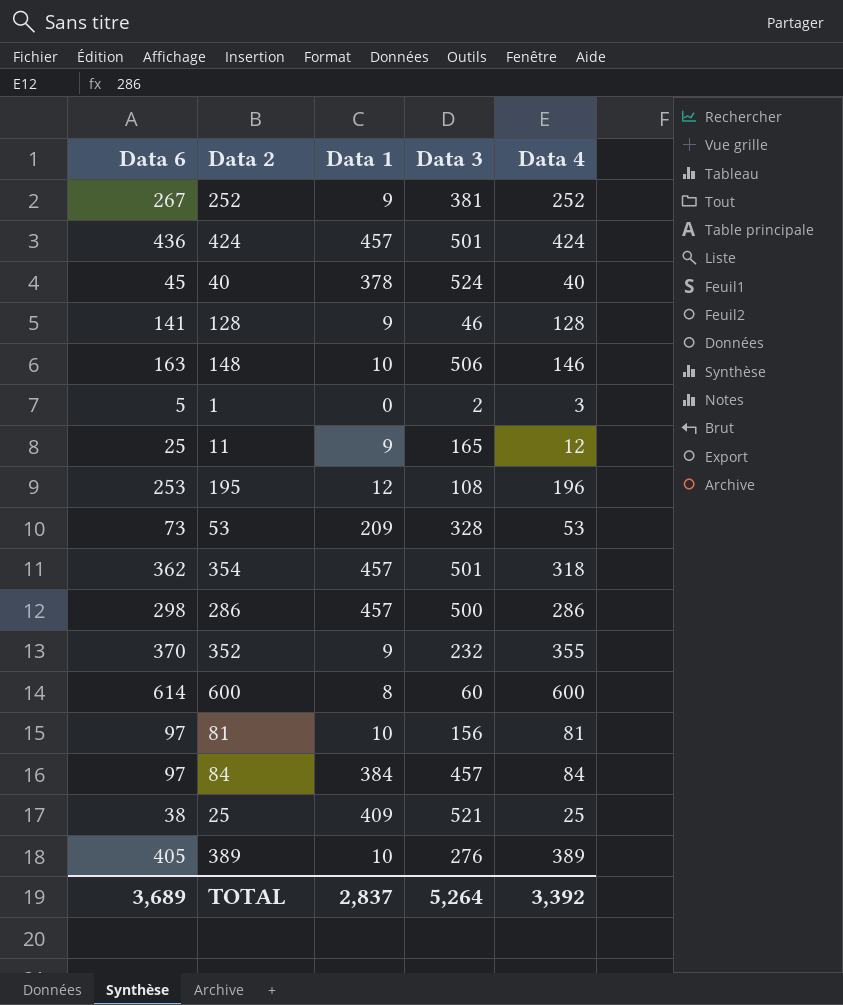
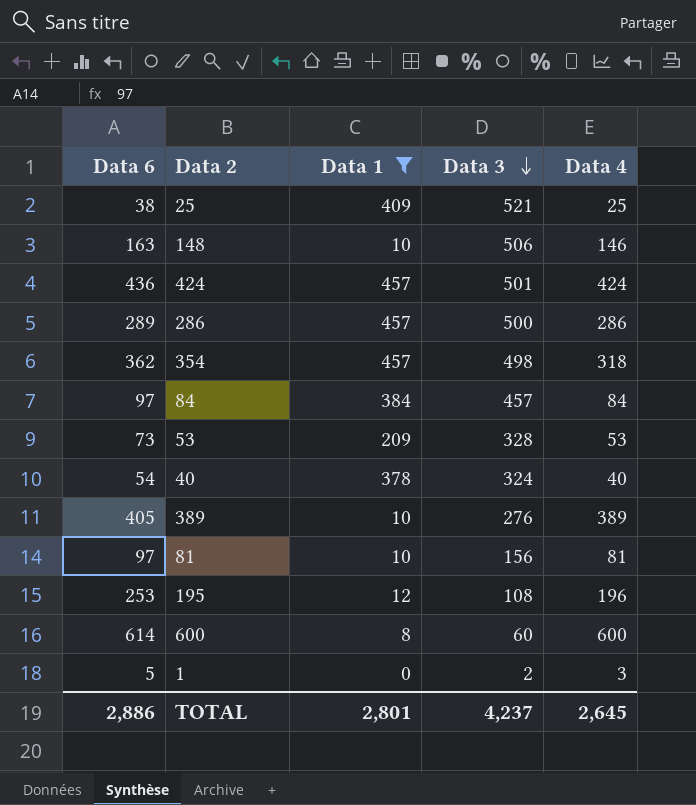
filter: none -> Data 1 != 9
row order: none -> Data 3 descending
286 | Data 6: 298 -> 289
354 | Data 3: 501 -> 498
40 | Data 6: 45 -> 54
40 | Data 3: 524 -> 324
TOTAL | Data 6: 3,689 -> 2,886
TOTAL | Data 1: 2,837 -> 2,801
TOTAL | Data 3: 5,264 -> 4,237
TOTAL | Data 4: 3,392 -> 2,645

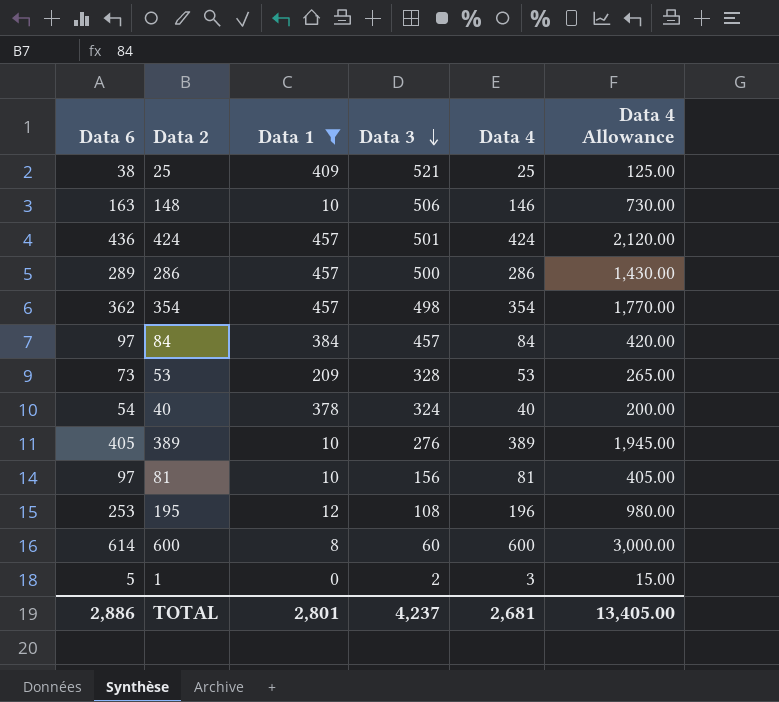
column Data 4 Allowance | formula: none -> [Data 4] * 5
354 | Data 4: 318 -> 354
TOTAL | Data 4: 2,645 -> 2,681

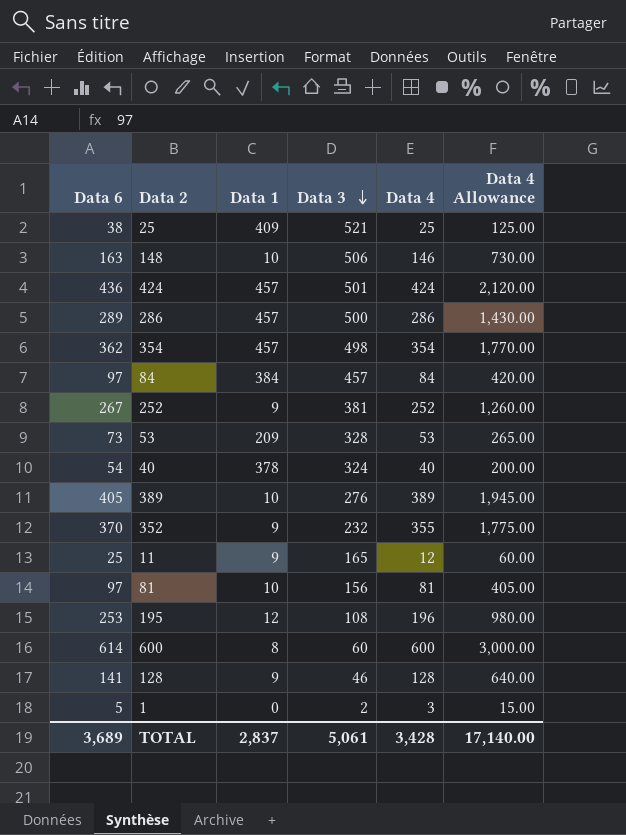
filter: Data 1 != 9 -> none
TOTAL | Data 6: 2,886 -> 3,689
TOTAL | Data 1: 2,801 -> 2,837
TOTAL | Data 3: 4,237 -> 5,061
TOTAL | Data 4: 2,681 -> 3,428
TOTAL | Data 4 Allowance: 13,405.00 -> 17,140.00

